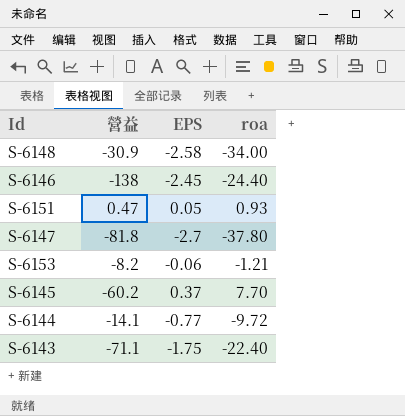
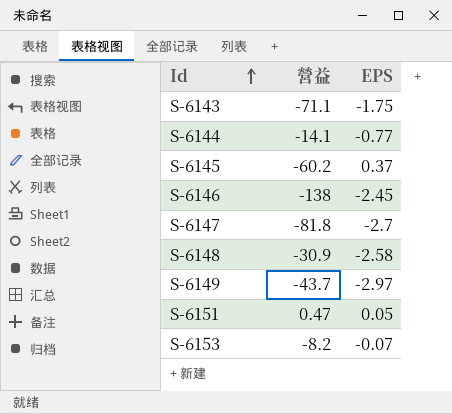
row order: none -> Id ascending
column roa | position: 4 -> none
row S-6149: none -> -43.7 | -2.97
S-6153 | EPS: -0.06 -> -0.07

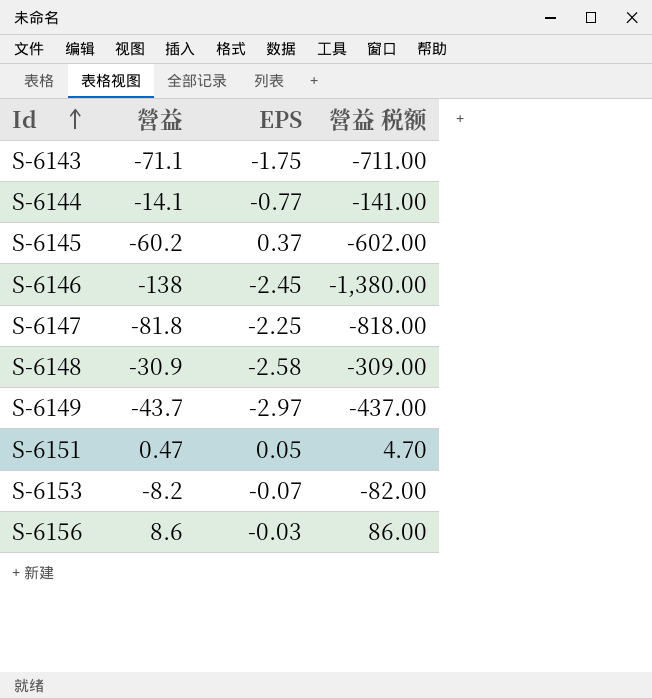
column 營益 税额 | formula: none -> [營益] * 10
S-6147 | EPS: -2.7 -> -2.25
row S-6156: none -> 8.6 | -0.03 | 86.00

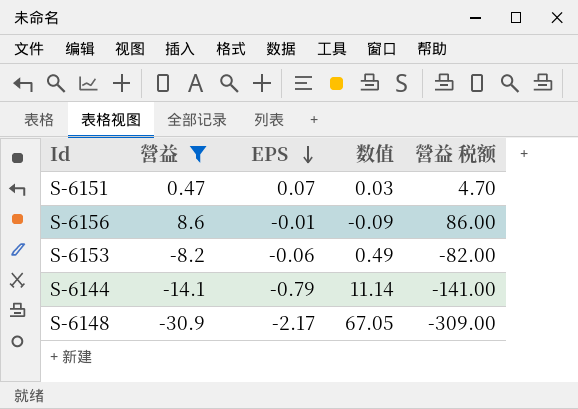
filter: none -> 營益 >= -30.9
row order: Id ascending -> EPS descending
column 数值 | formula: none -> [營益] * [EPS]
S-6151 | EPS: 0.05 -> 0.07
S-6156 | EPS: -0.03 -> -0.01
S-6153 | EPS: -0.07 -> -0.06
S-6144 | EPS: -0.77 -> -0.79
S-6148 | EPS: -2.58 -> -2.17

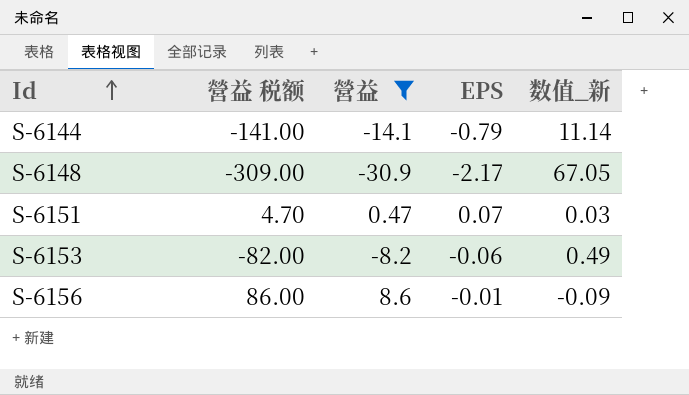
row order: EPS descending -> Id ascending
column 營益 税额 | position: 5 -> 2
column name: 数值 -> 数值_新

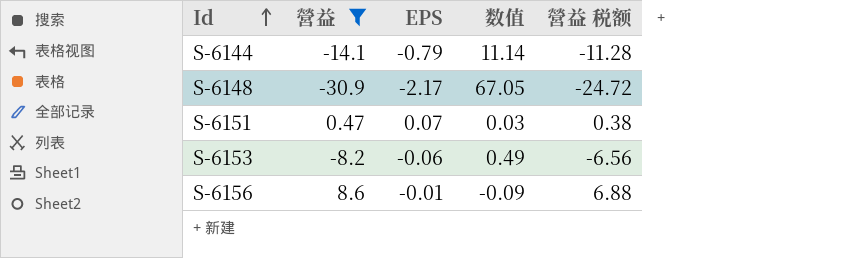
column name: 数值_新 -> 数值
column 營益 税额 | formula: [營益] * 10 -> [營益] * 0.8
column 營益 税额 | position: 2 -> 5

